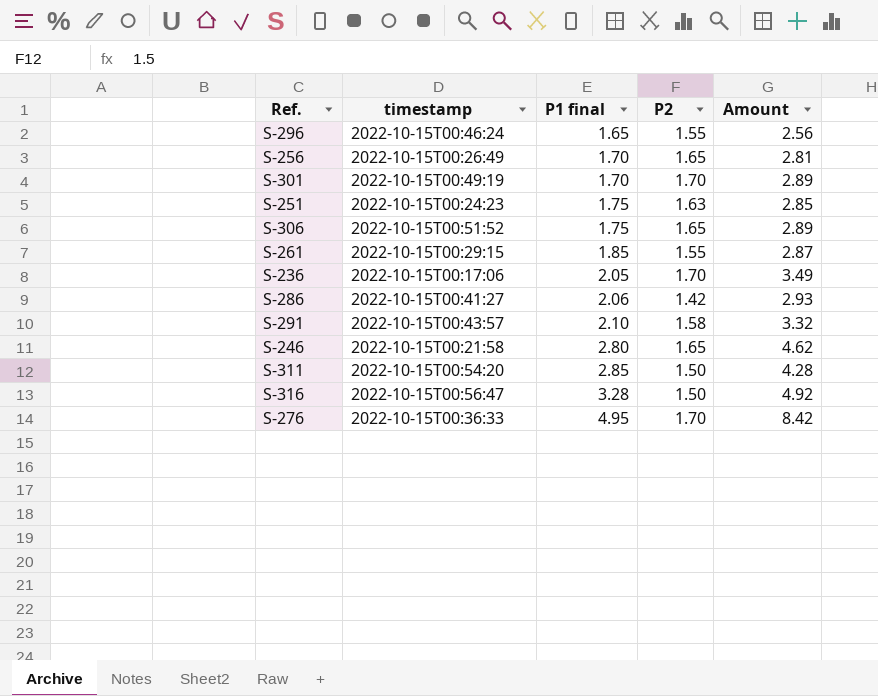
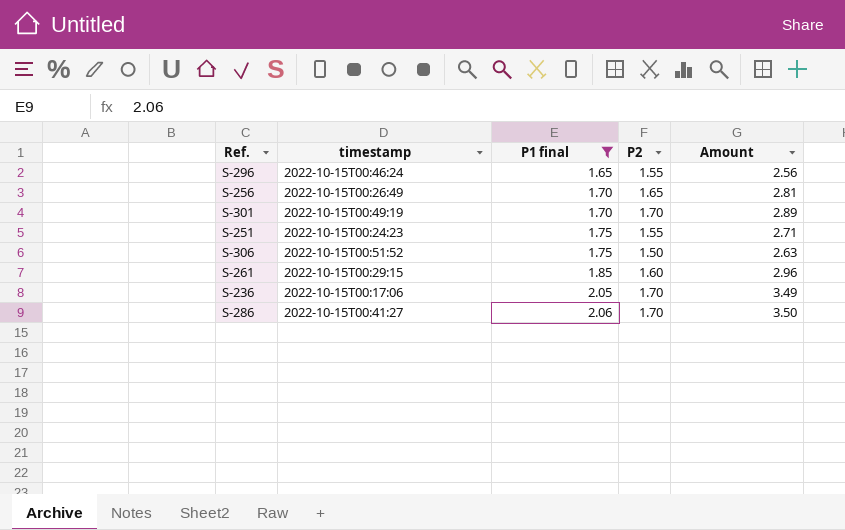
filter: none -> P1 final <= 2.06
S-251 | P2: 1.63 -> 1.55
S-251 | Amount: 2.85 -> 2.71
S-306 | P2: 1.65 -> 1.50
S-306 | Amount: 2.89 -> 2.63
S-261 | P2: 1.55 -> 1.60
S-261 | Amount: 2.87 -> 2.96
S-286 | P2: 1.42 -> 1.70
S-286 | Amount: 2.93 -> 3.50

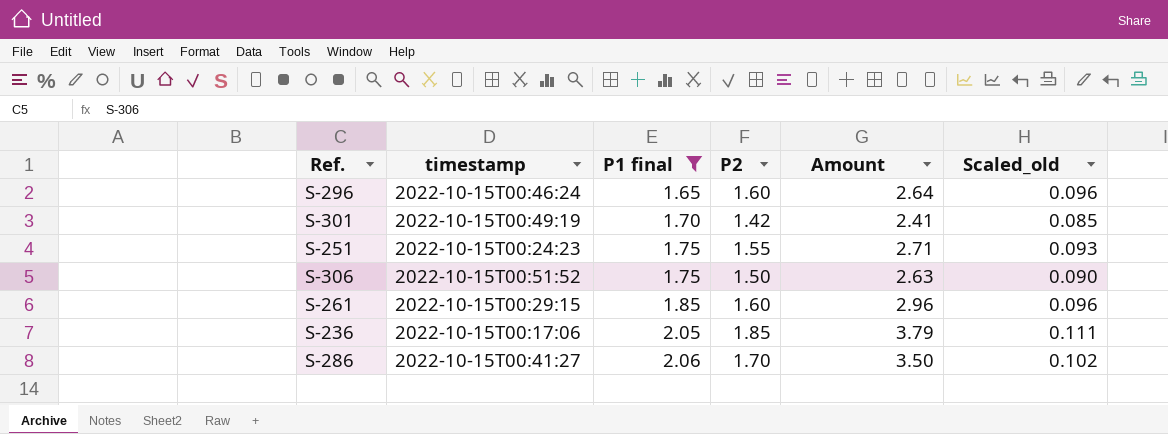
column Scaled_old | formula: none -> [P2] * 0.06
row S-256: 2022-10-15T00:26:49 | 1.70 | 1.65 | 2.81 -> none
S-296 | P2: 1.55 -> 1.60
S-296 | Amount: 2.56 -> 2.64
S-301 | P2: 1.70 -> 1.42
S-301 | Amount: 2.89 -> 2.41
S-236 | P2: 1.70 -> 1.85
S-236 | Amount: 3.49 -> 3.79

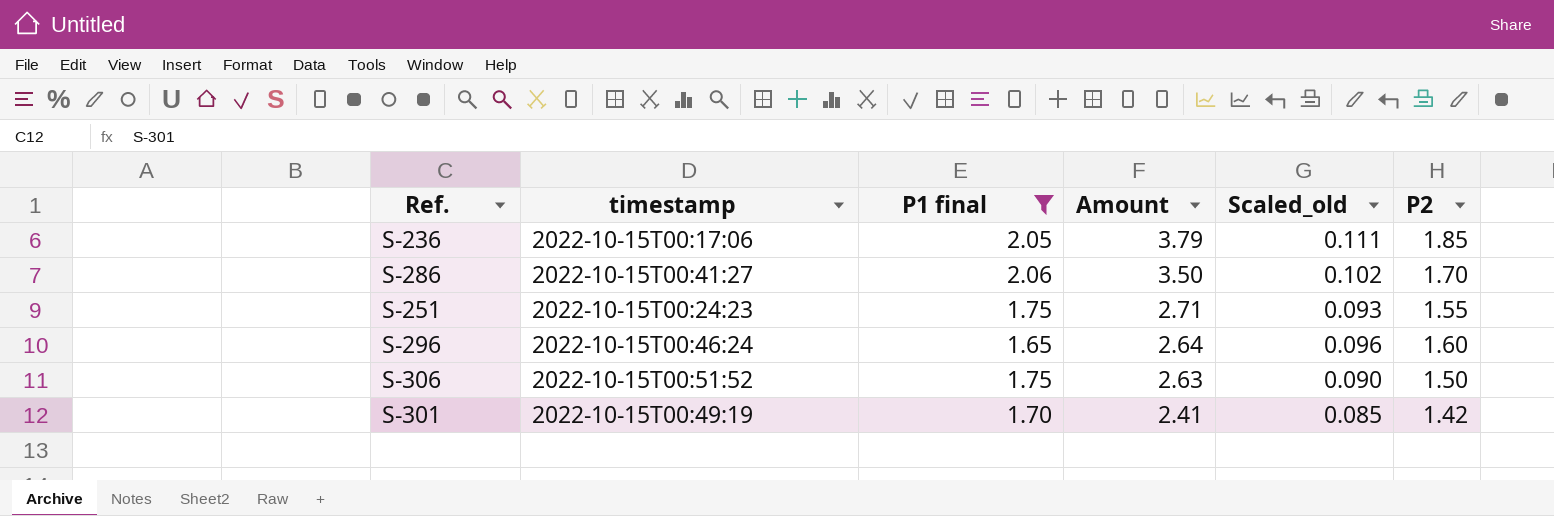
row order: P1 final ascending -> Amount descending
column P2 | position: 4 -> 6
row S-261: 2022-10-15T00:29:15 | 1.85 | 1.60 | 2.96 | 0.096 -> none

